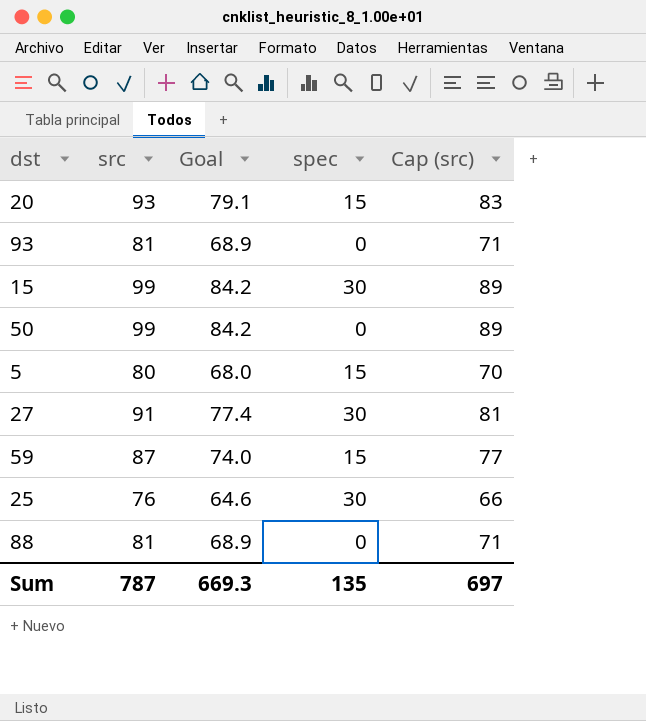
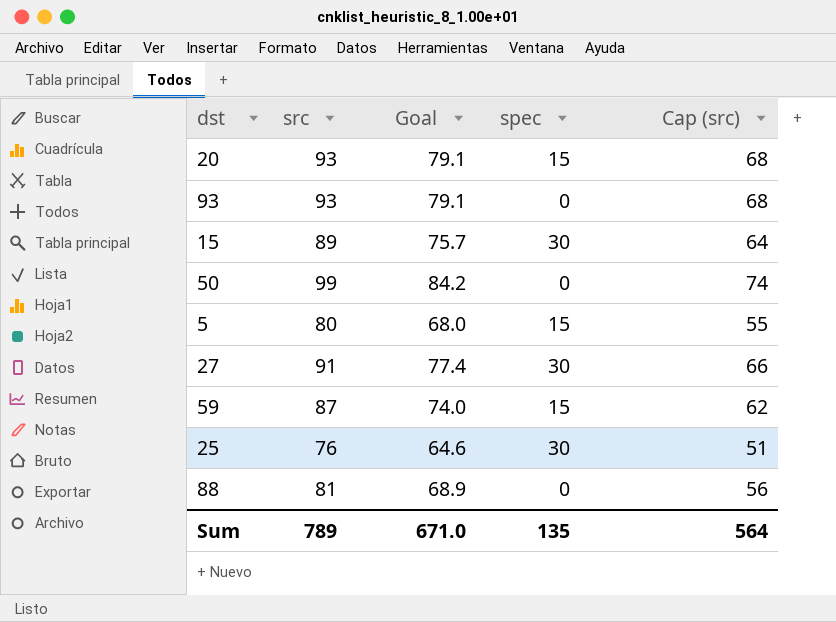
column Cap (src) | formula: [src] - 10 -> [src] - 25
93 | src: 81 -> 93
93 | Goal: 68.9 -> 79.1
15 | src: 99 -> 89
15 | Goal: 84.2 -> 75.7
Sum | src: 787 -> 789
Sum | Goal: 669.3 -> 671.0
Sum | Cap (src): 697 -> 564

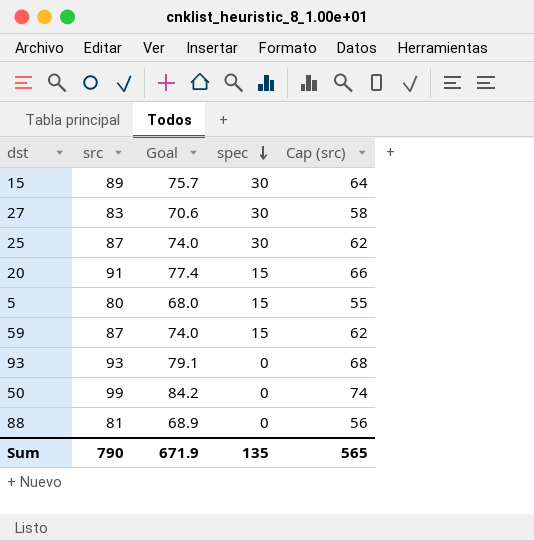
row order: none -> spec descending
27 | src: 91 -> 83
27 | Goal: 77.4 -> 70.6
27 | Cap (src): 66 -> 58
25 | src: 76 -> 87
25 | Goal: 64.6 -> 74.0
25 | Cap (src): 51 -> 62
20 | src: 93 -> 91
20 | Goal: 79.1 -> 77.4
20 | Cap (src): 68 -> 66
Sum | src: 789 -> 790
Sum | Goal: 671.0 -> 671.9
Sum | Cap (src): 564 -> 565

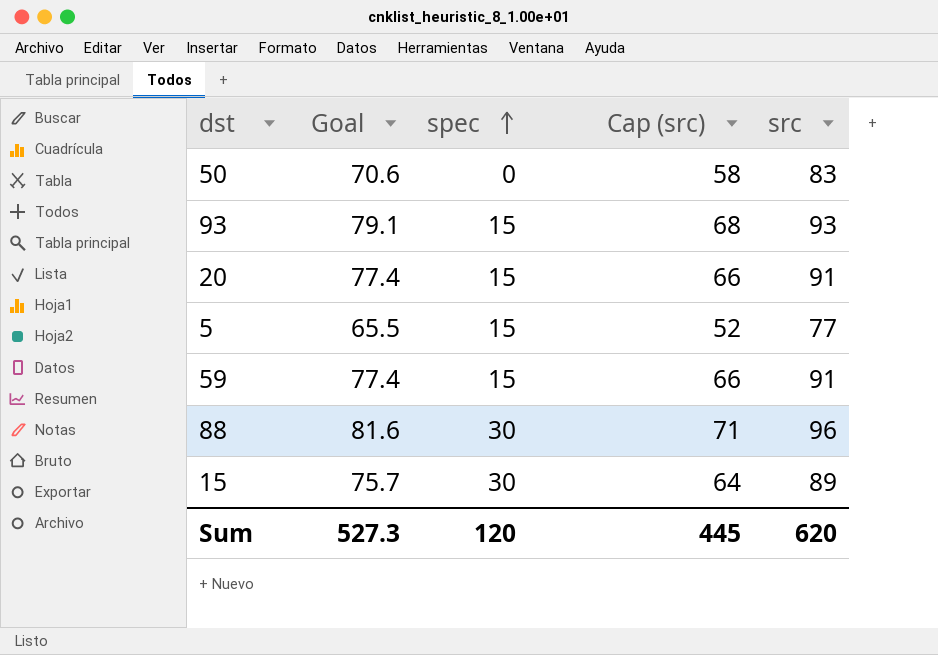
row order: spec descending -> spec ascending
column src | position: 2 -> 5
row 27: 83 | 70.6 | 30 | 58 -> none
row 25: 87 | 74.0 | 30 | 62 -> none
50 | Goal: 84.2 -> 70.6
50 | Cap (src): 74 -> 58
50 | src: 99 -> 83
93 | spec: 0 -> 15
5 | Goal: 68.0 -> 65.5
5 | Cap (src): 55 -> 52
5 | src: 80 -> 77
59 | Goal: 74.0 -> 77.4
59 | Cap (src): 62 -> 66
59 | src: 87 -> 91
88 | Goal: 68.9 -> 81.6
88 | spec: 0 -> 30
88 | Cap (src): 56 -> 71
88 | src: 81 -> 96
Sum | Goal: 671.9 -> 527.3
Sum | spec: 135 -> 120
Sum | Cap (src): 565 -> 445
Sum | src: 790 -> 620

